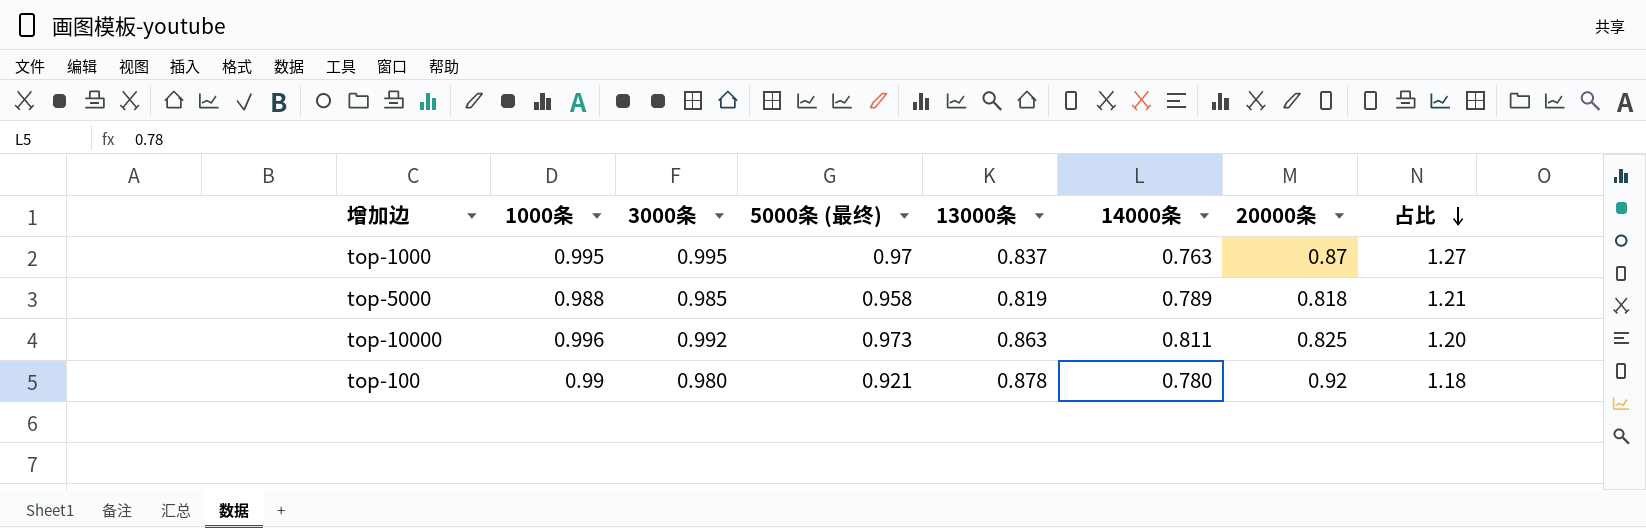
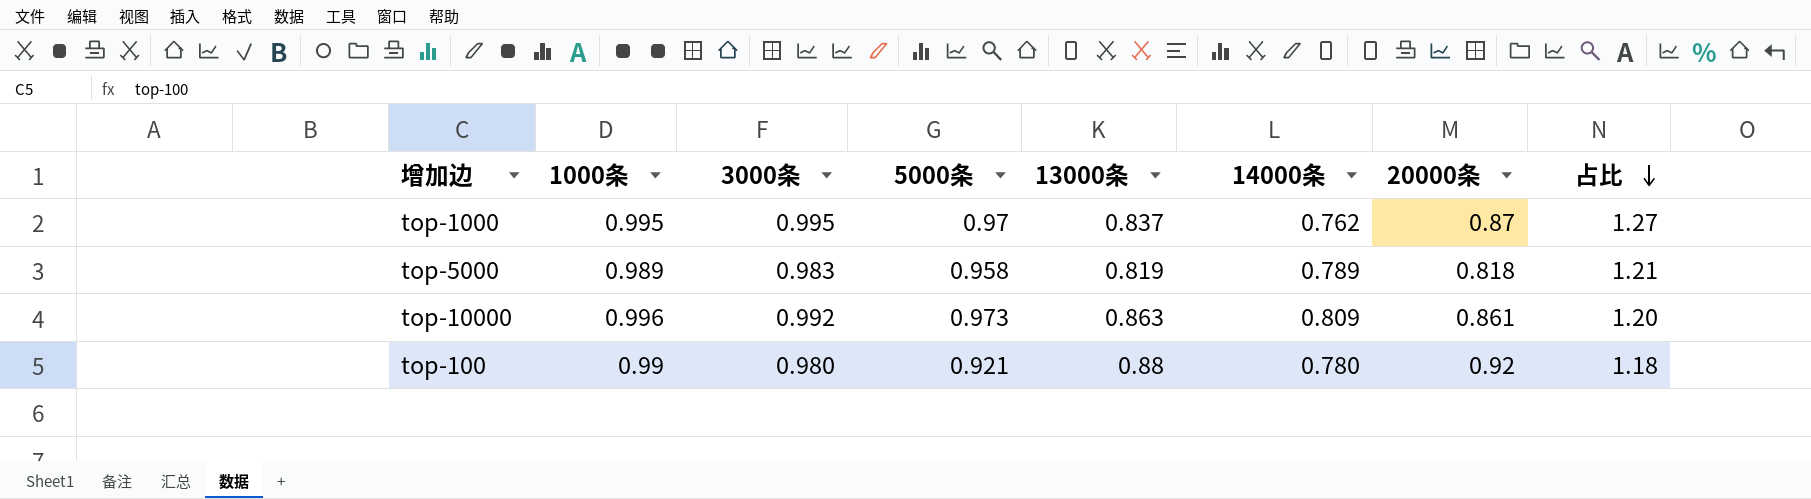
column name: 5000条 (最终) -> 5000条
top-1000 | 14000条: 0.763 -> 0.762
top-5000 | 1000条: 0.988 -> 0.989
top-5000 | 3000条: 0.985 -> 0.983
top-10000 | 14000条: 0.811 -> 0.809
top-10000 | 20000条: 0.825 -> 0.861
top-100 | 13000条: 0.878 -> 0.88

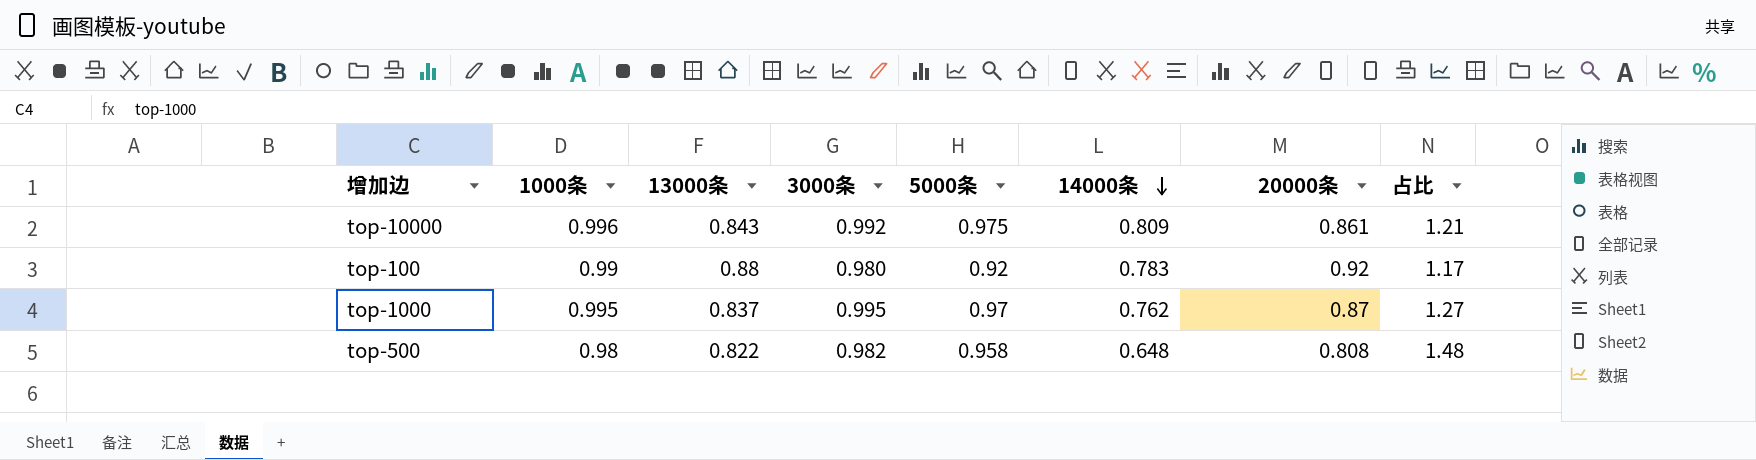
row order: 占比 descending -> 14000条 descending
column 13000条 | position: 5 -> 3
row top-5000: 0.989 | 0.983 | 0.958 | 0.819 | 0.789 | 0.818 | 1.21 -> none
top-10000 | 13000条: 0.863 -> 0.843
top-10000 | 5000条: 0.973 -> 0.975
top-10000 | 占比: 1.20 -> 1.21
top-100 | 5000条: 0.921 -> 0.92
top-100 | 14000条: 0.780 -> 0.783
top-100 | 占比: 1.18 -> 1.17
row top-500: none -> 0.98 | 0.822 | 0.982 | 0.958 | 0.648 | 0.808 | 1.48

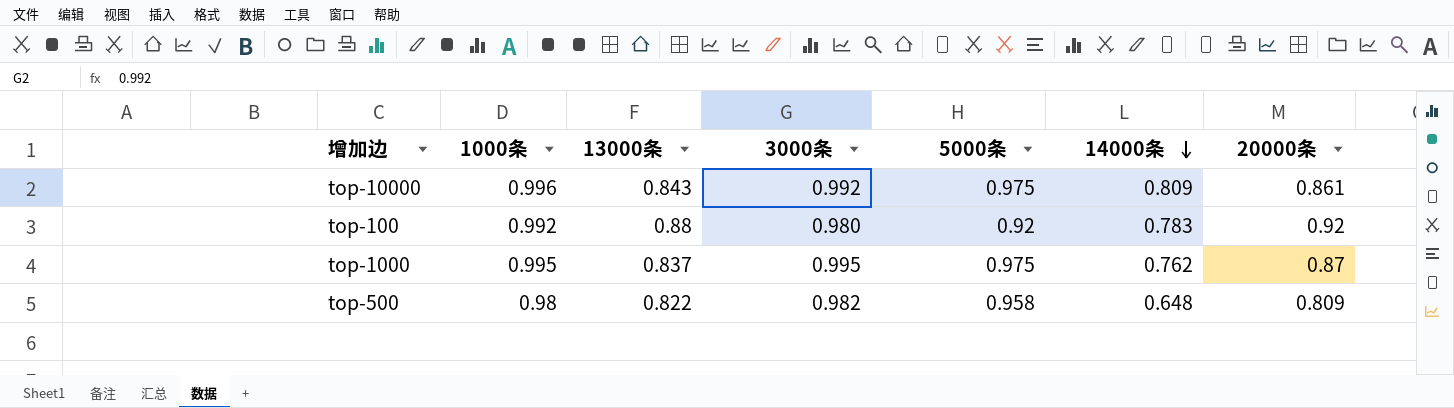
column 占比 | formula: [5000条] / [14000条] -> none
top-100 | 1000条: 0.99 -> 0.992
top-1000 | 5000条: 0.97 -> 0.975
top-500 | 20000条: 0.808 -> 0.809

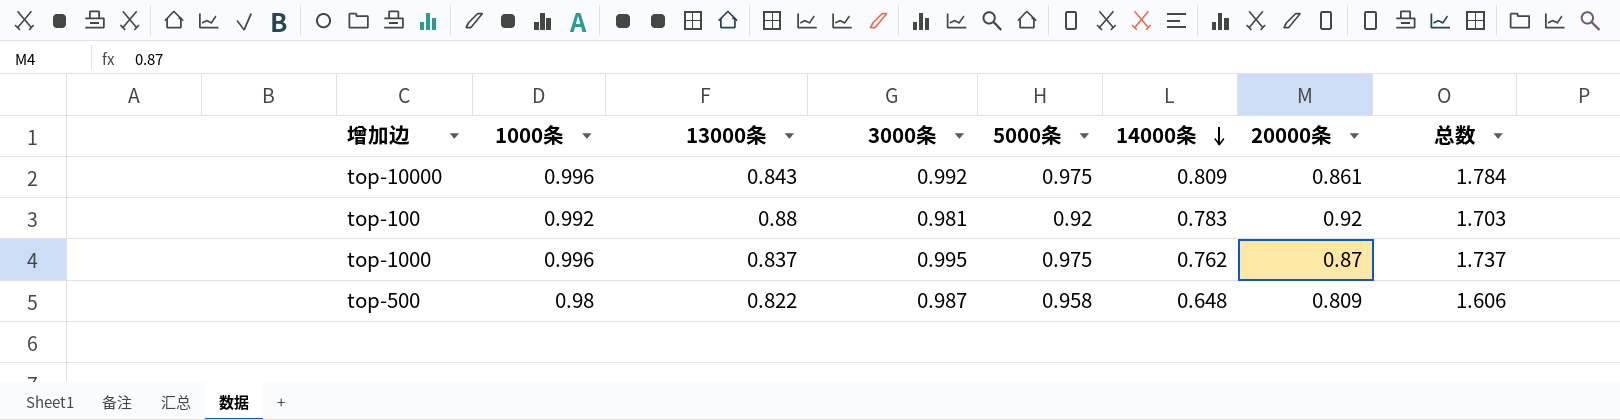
column 总数 | formula: none -> [5000条] + [14000条]
top-100 | 3000条: 0.980 -> 0.981
top-1000 | 1000条: 0.995 -> 0.996
top-500 | 3000条: 0.982 -> 0.987

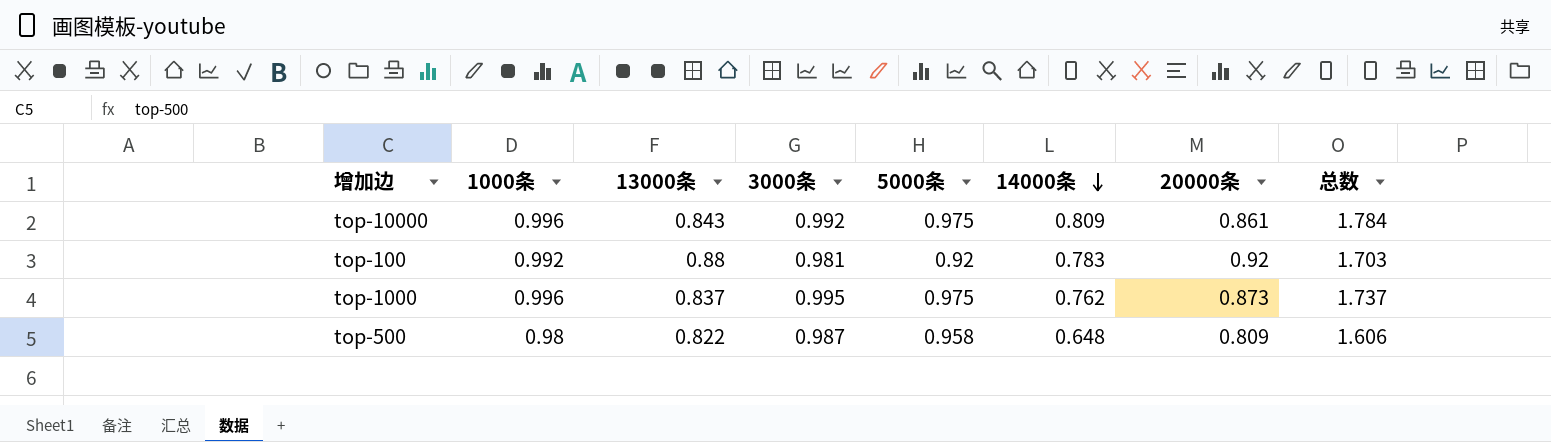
top-1000 | 20000条: 0.87 -> 0.873

